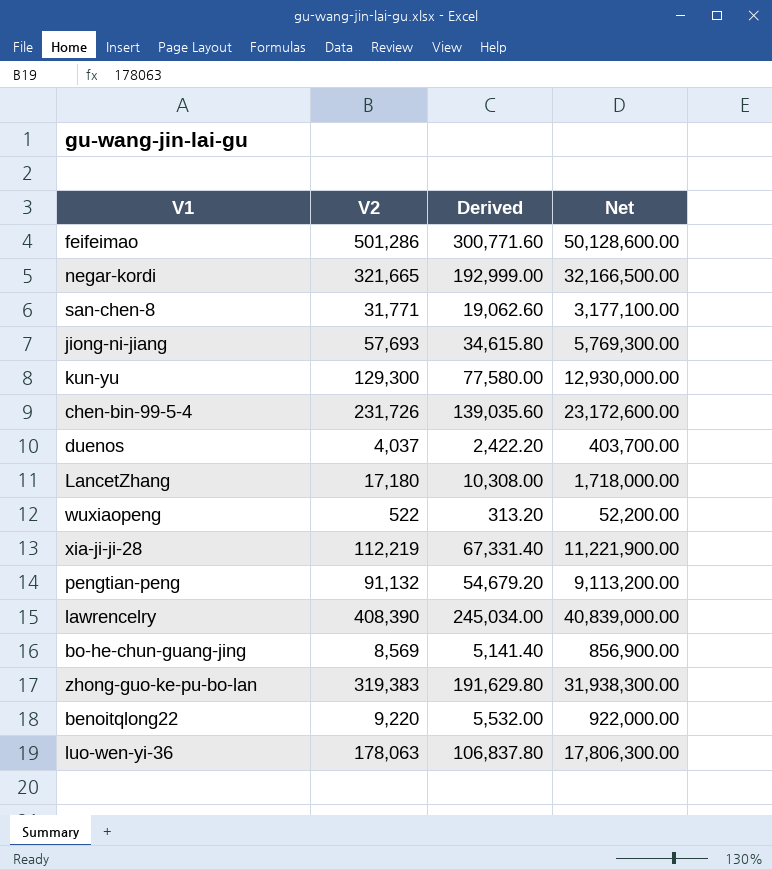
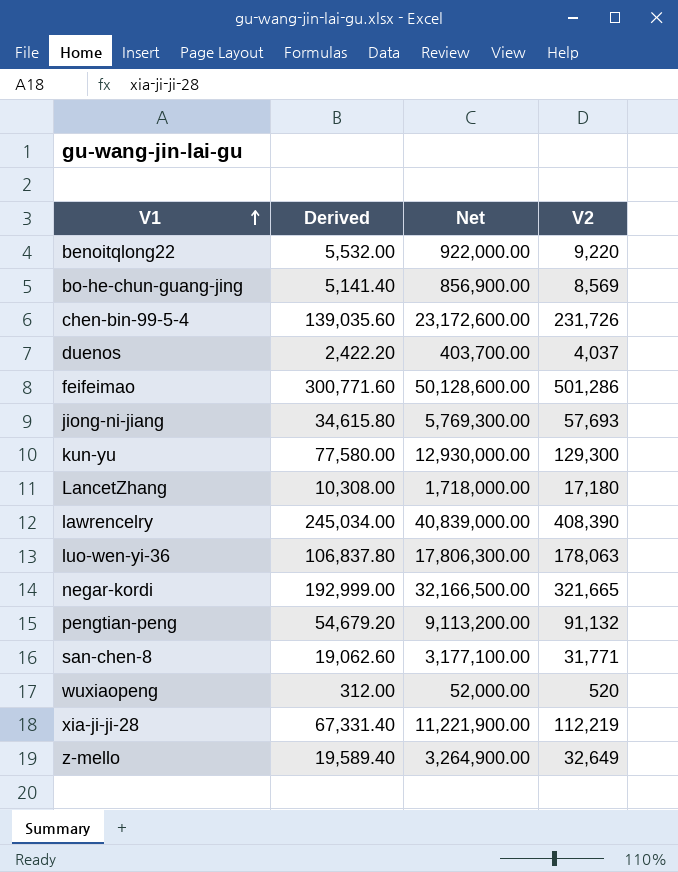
row order: none -> V1 ascending
column V2 | position: 2 -> 4
row zhong-guo-ke-pu-bo-lan: 319,383 | 191,629.80 | 31,938,300.00 -> none
wuxiaopeng | Derived: 313.20 -> 312.00
wuxiaopeng | Net: 52,200.00 -> 52,000.00
wuxiaopeng | V2: 522 -> 520
row z-mello: none -> 19,589.40 | 3,264,900.00 | 32,649

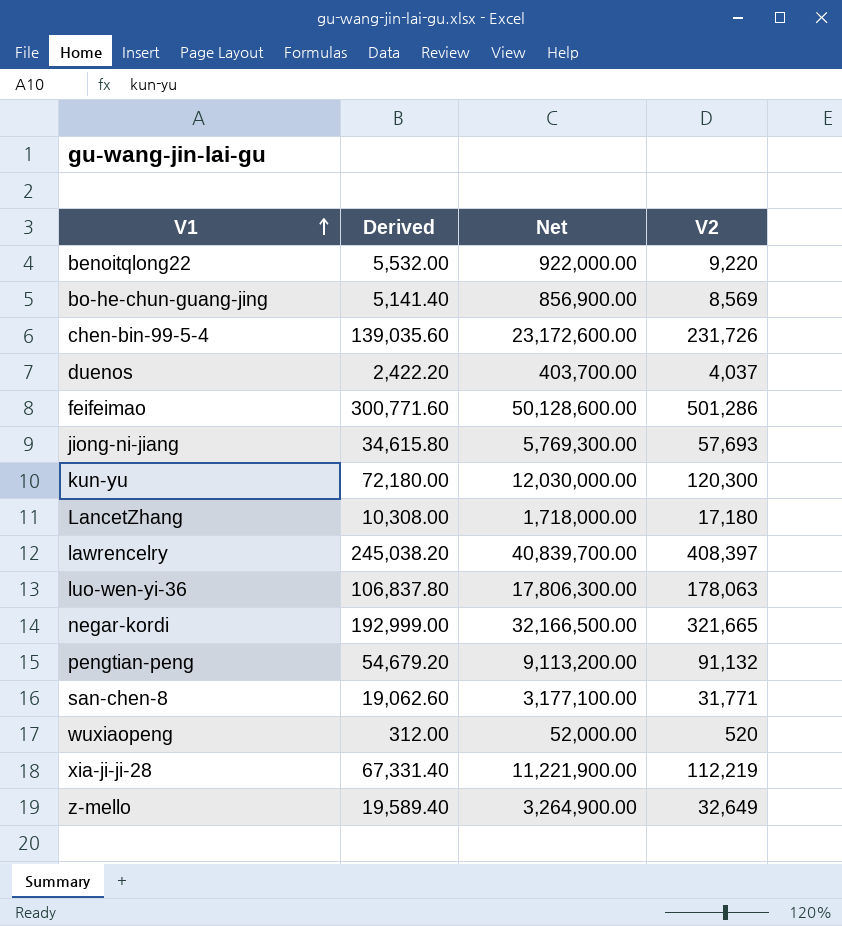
kun-yu | Derived: 77,580.00 -> 72,180.00
kun-yu | Net: 12,930,000.00 -> 12,030,000.00
kun-yu | V2: 129,300 -> 120,300
lawrencelry | Derived: 245,034.00 -> 245,038.20
lawrencelry | Net: 40,839,000.00 -> 40,839,700.00
lawrencelry | V2: 408,390 -> 408,397

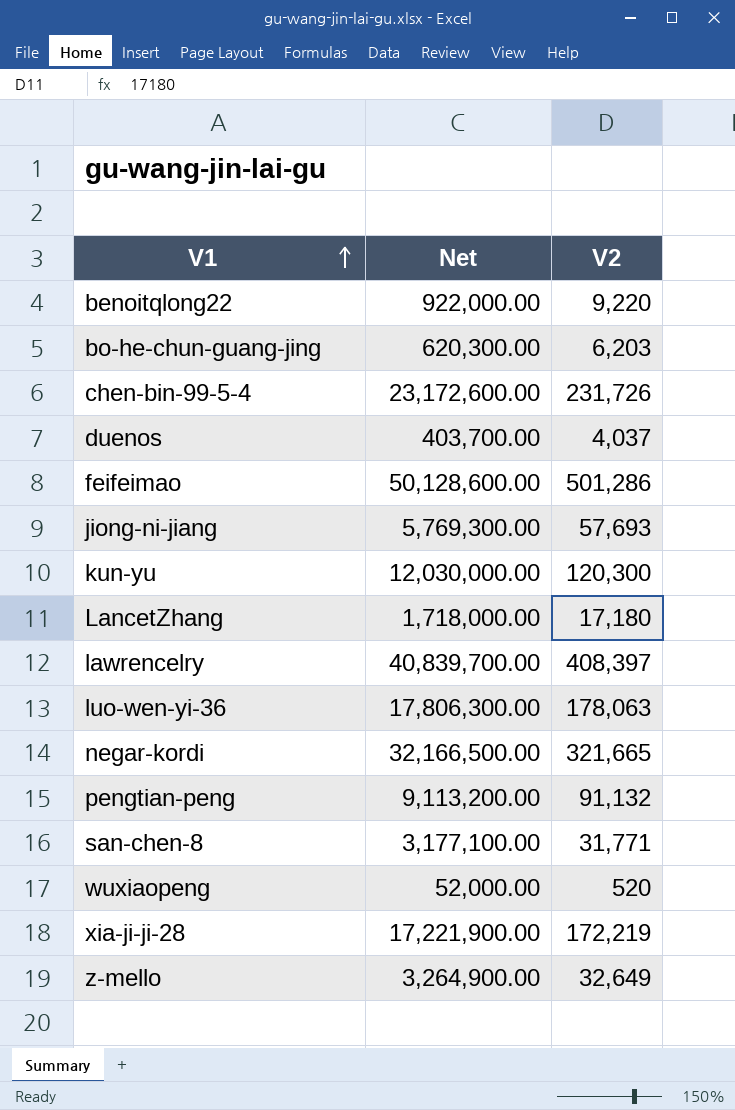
column Derived | formula: [V2] * 0.6 -> none
bo-he-chun-guang-jing | Net: 856,900.00 -> 620,300.00
bo-he-chun-guang-jing | V2: 8,569 -> 6,203
xia-ji-ji-28 | Net: 11,221,900.00 -> 17,221,900.00
xia-ji-ji-28 | V2: 112,219 -> 172,219

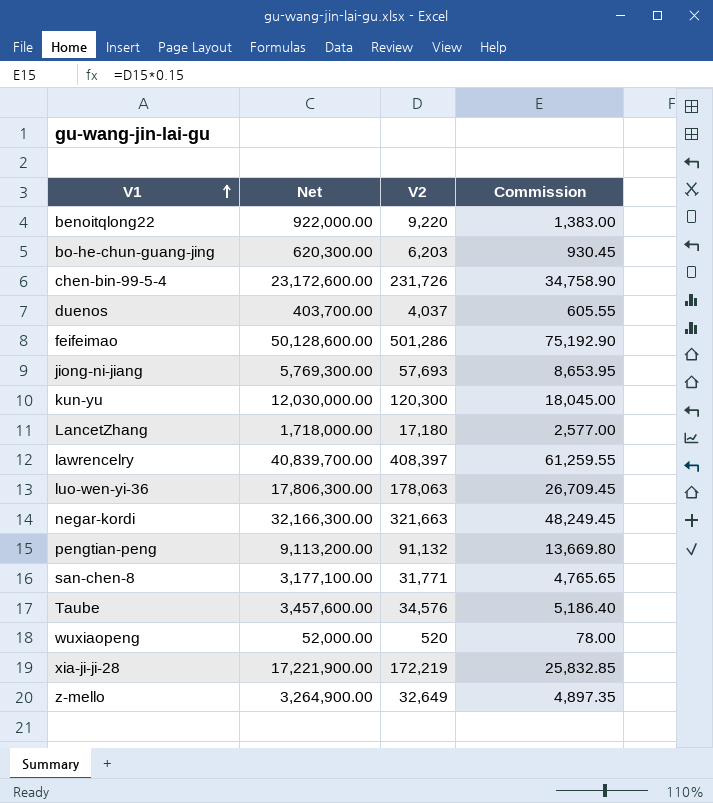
column Commission | formula: none -> [V2] * 0.15
negar-kordi | Net: 32,166,500.00 -> 32,166,300.00
negar-kordi | V2: 321,665 -> 321,663
row Taube: none -> 3,457,600.00 | 34,576 | 5,186.40

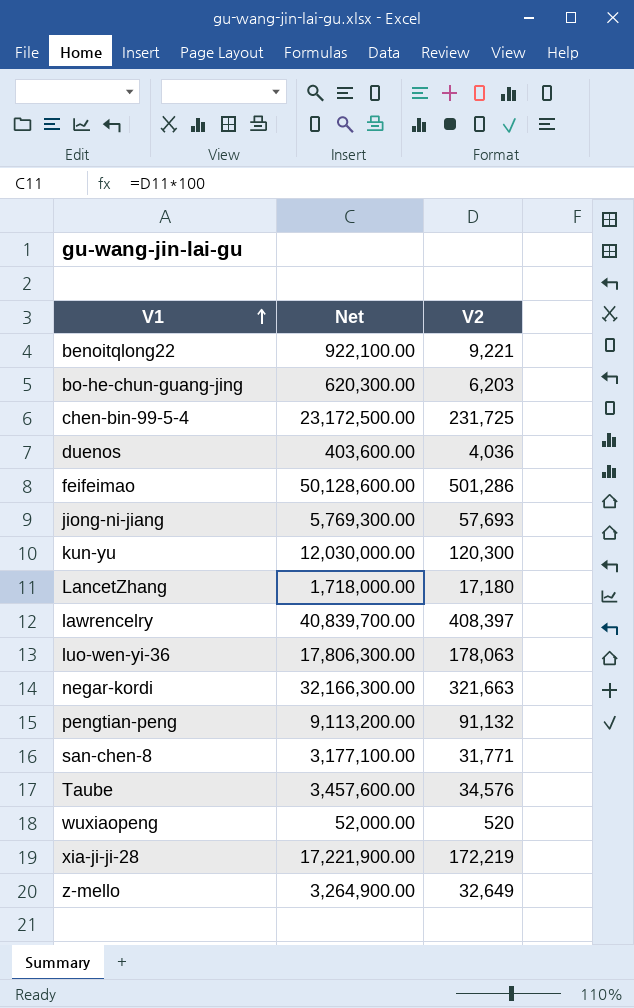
column Commission | formula: [V2] * 0.15 -> none
benoitqlong22 | Net: 922,000.00 -> 922,100.00
benoitqlong22 | V2: 9,220 -> 9,221
chen-bin-99-5-4 | Net: 23,172,600.00 -> 23,172,500.00
chen-bin-99-5-4 | V2: 231,726 -> 231,725
duenos | Net: 403,700.00 -> 403,600.00
duenos | V2: 4,037 -> 4,036

